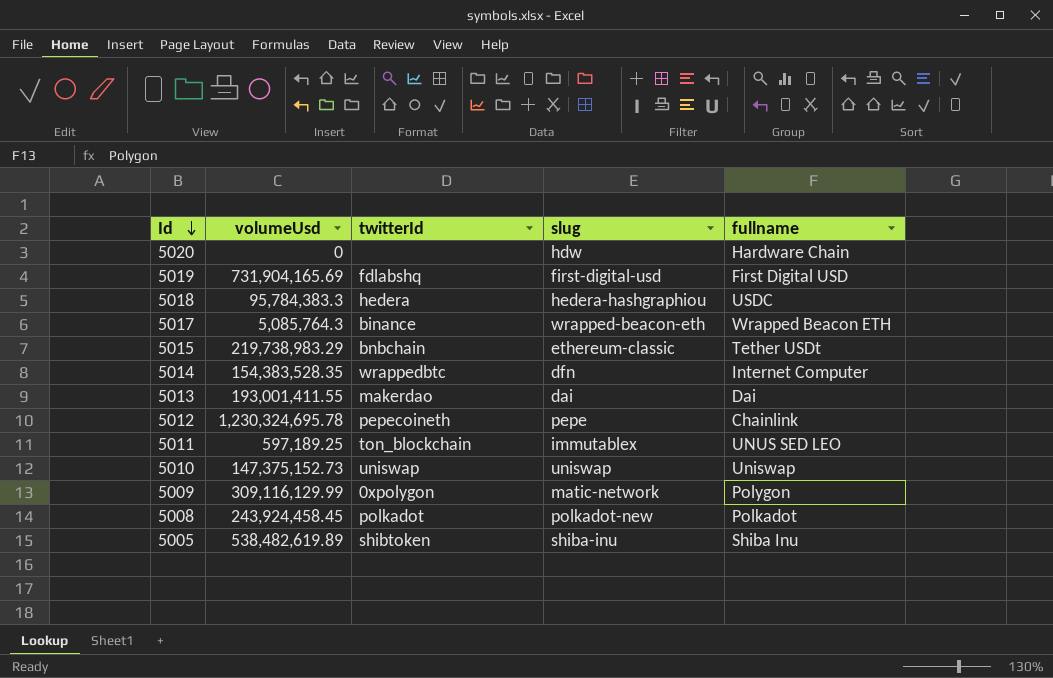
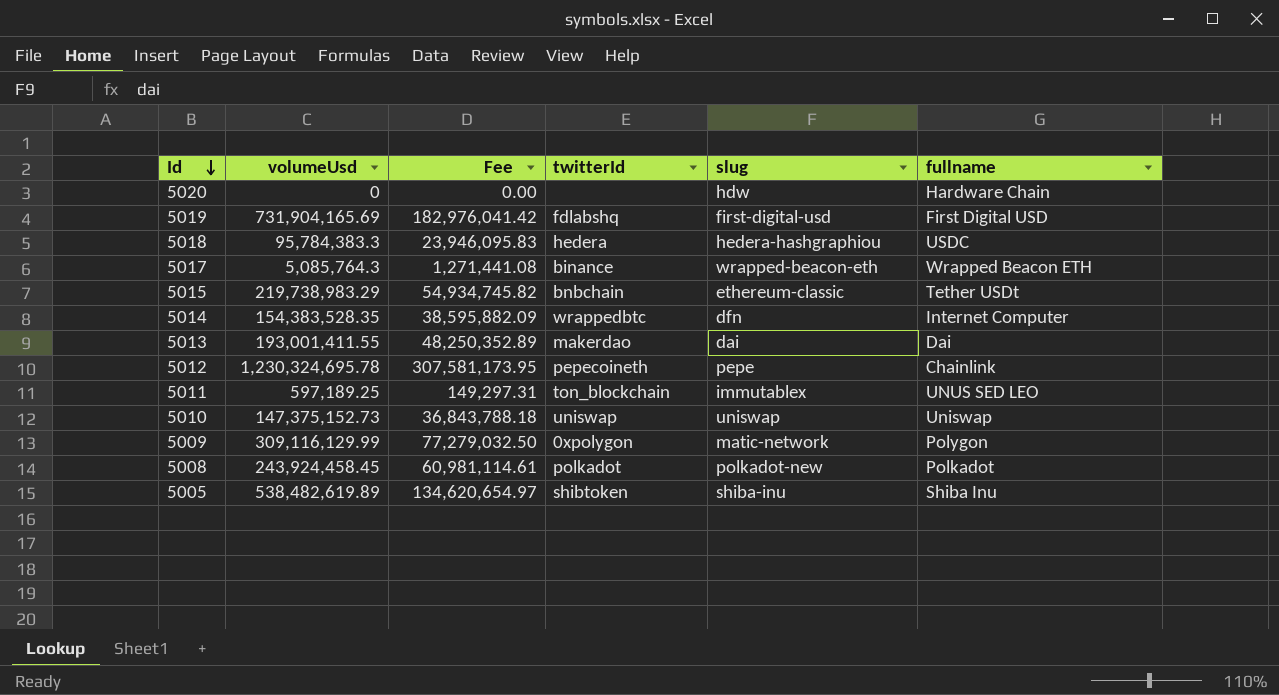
column Fee | formula: none -> [volumeUsd] * 0.25

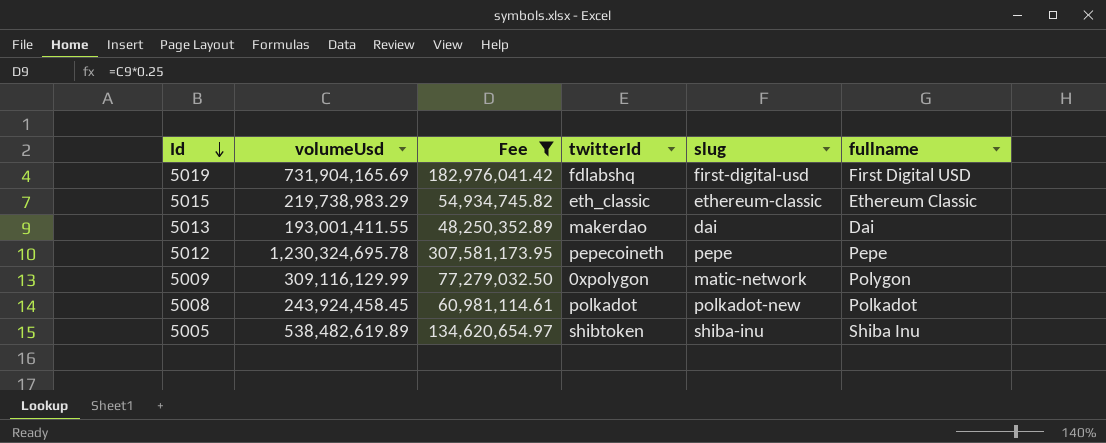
filter: none -> Fee >= 48,250,352.89
5015 | twitterId: bnbchain -> eth_classic
5015 | fullname: Tether USDt -> Ethereum Classic
5012 | fullname: Chainlink -> Pepe

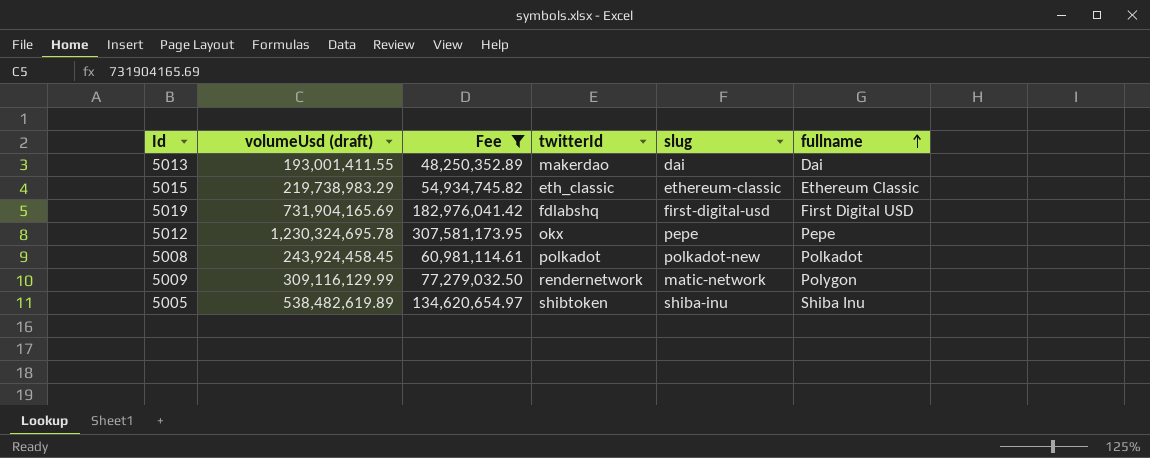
row order: Id descending -> fullname ascending
column name: volumeUsd -> volumeUsd (draft)
5012 | twitterId: pepecoineth -> okx
5009 | twitterId: 0xpolygon -> rendernetwork

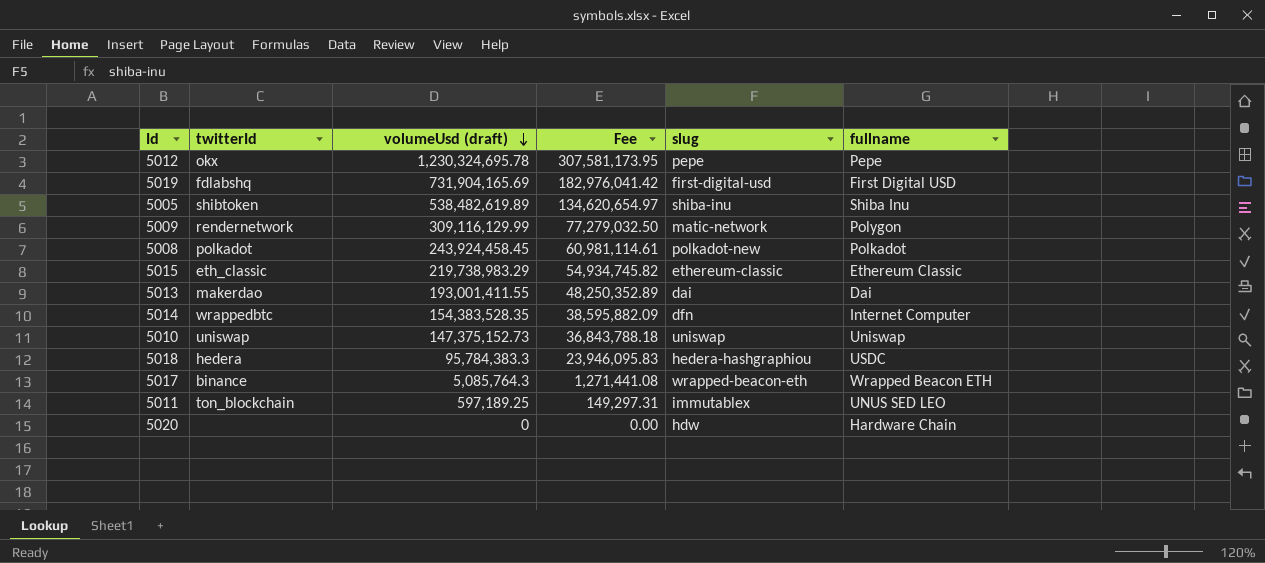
filter: Fee >= 48,250,352.89 -> none
row order: fullname ascending -> volumeUsd (draft) descending
column twitterId | position: 4 -> 2

